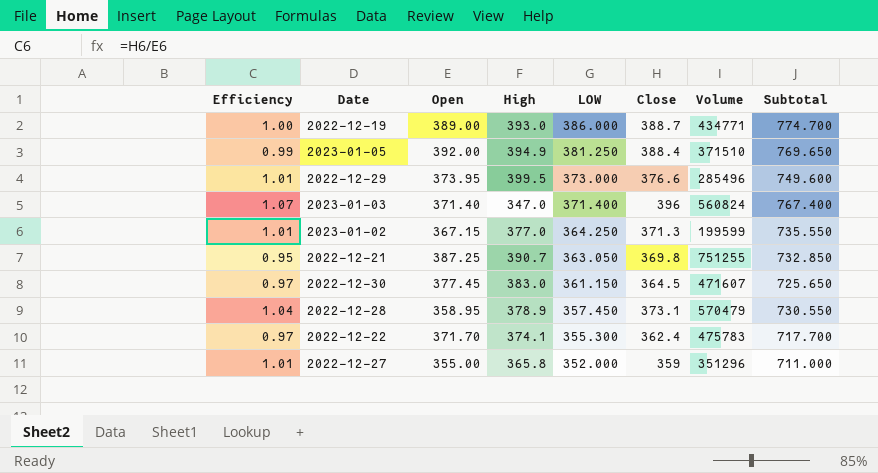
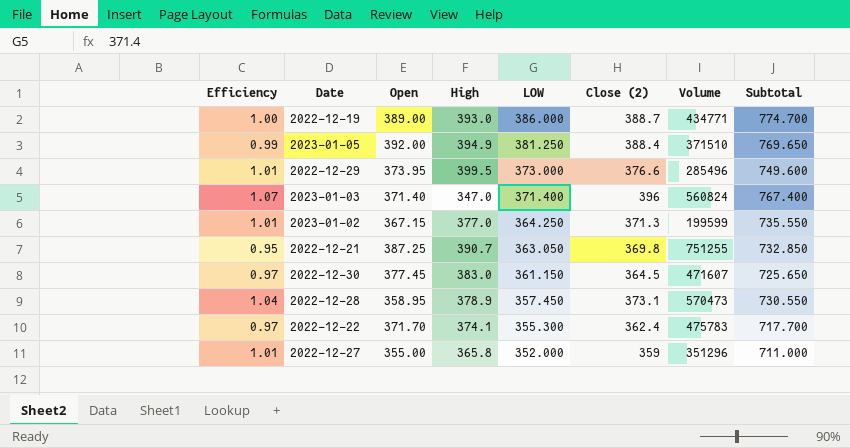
column name: Close -> Close (2)
2022-12-28 | Volume: 570479 -> 570473

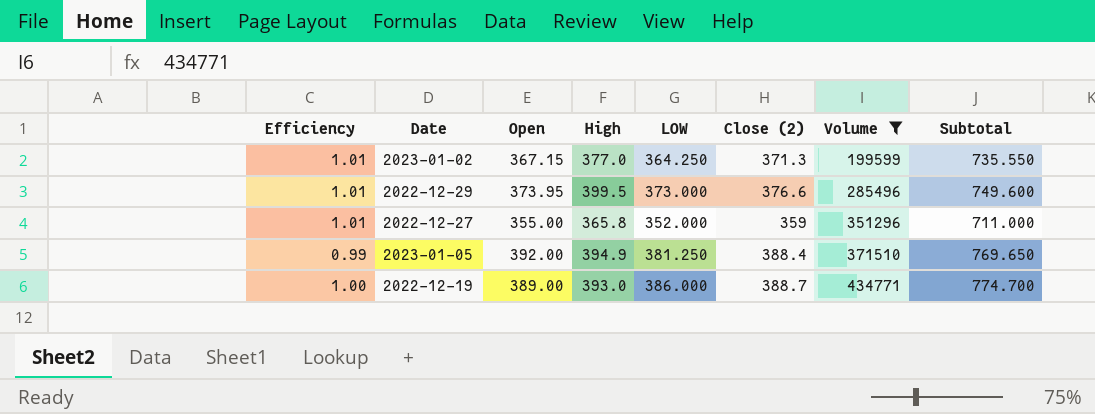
filter: none -> Volume <= 434771
row order: LOW descending -> Volume ascending

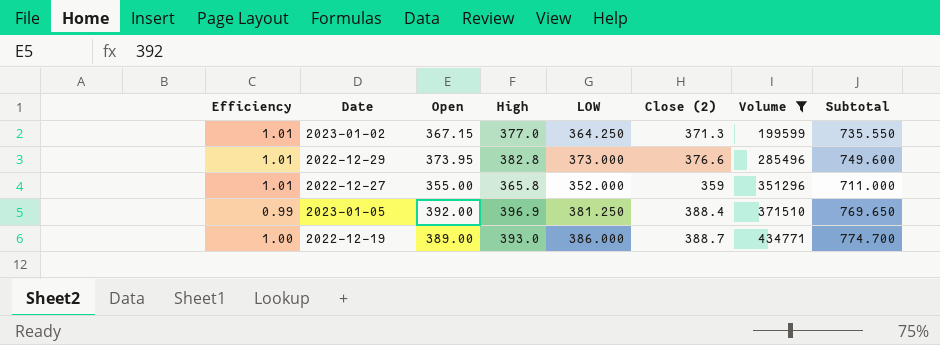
2022-12-29 | High: 399.5 -> 382.8
2023-01-05 | High: 394.9 -> 396.9

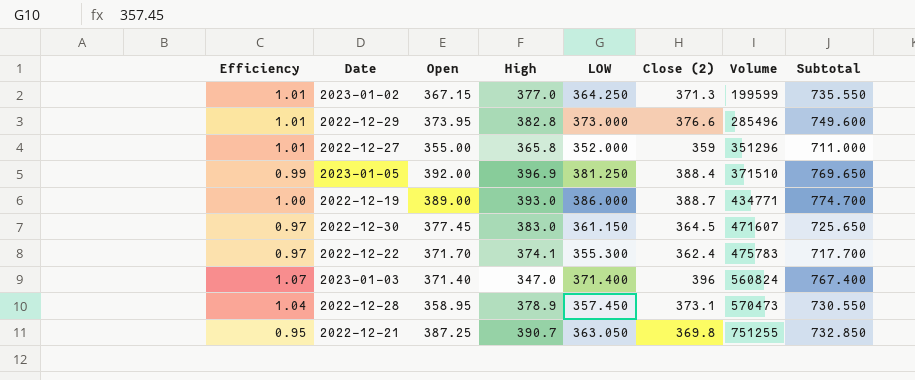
filter: Volume <= 434771 -> none

